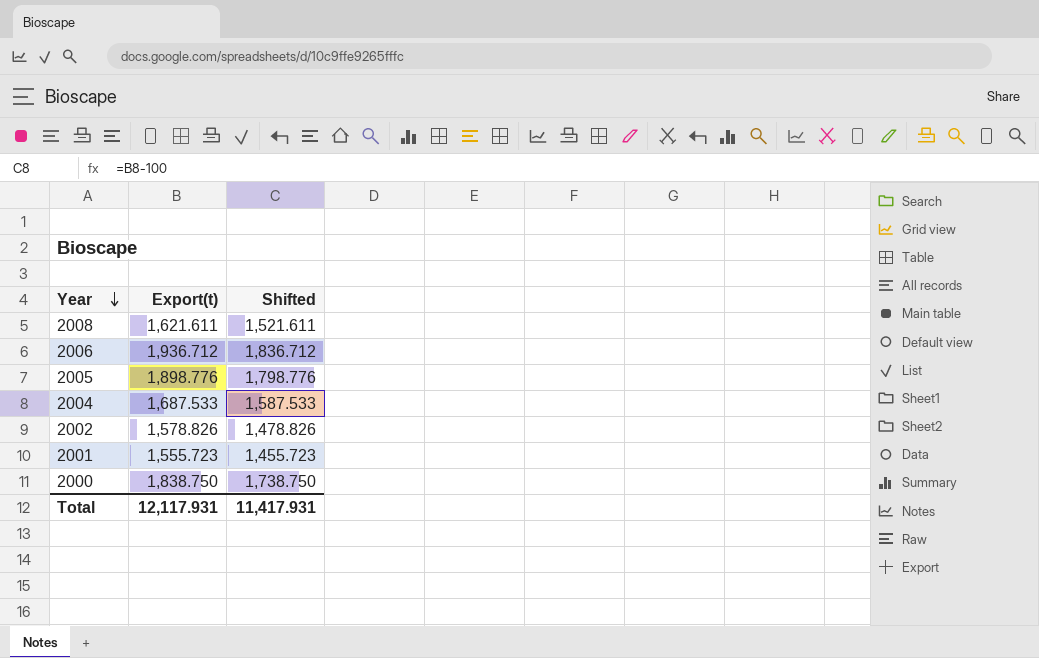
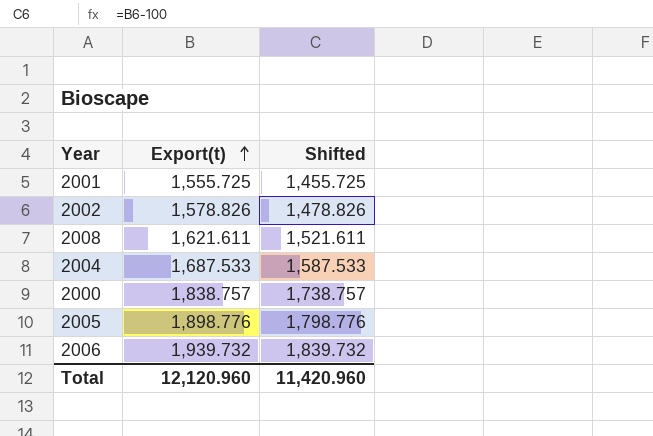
row order: Year descending -> Export(t) ascending
2001 | Export(t): 1,555.723 -> 1,555.725
2001 | Shifted: 1,455.723 -> 1,455.725
2000 | Export(t): 1,838.750 -> 1,838.757
2000 | Shifted: 1,738.750 -> 1,738.757
2006 | Export(t): 1,936.712 -> 1,939.732
2006 | Shifted: 1,836.712 -> 1,839.732
Total | Export(t): 12,117.931 -> 12,120.960
Total | Shifted: 11,417.931 -> 11,420.960

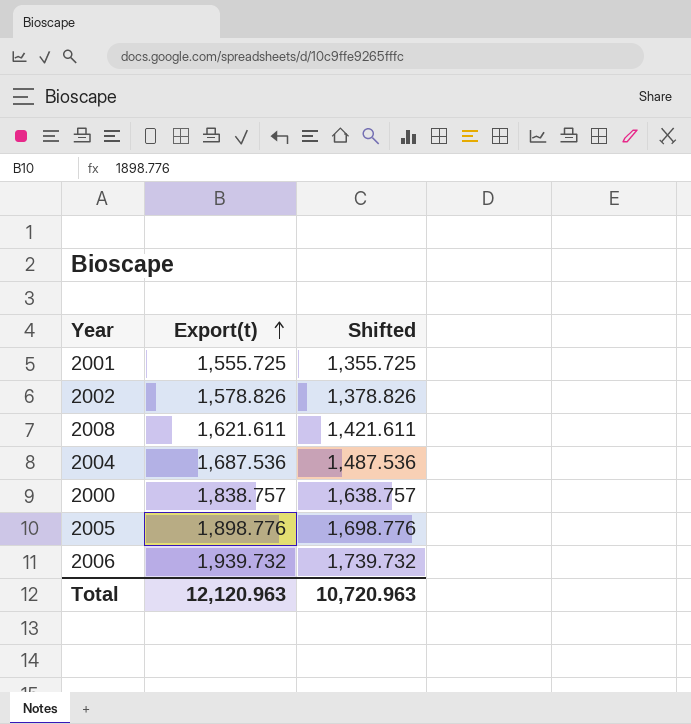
column Shifted | formula: [Export(t)] - 100 -> [Export(t)] - 200
2004 | Export(t): 1,687.533 -> 1,687.536
Total | Export(t): 12,120.960 -> 12,120.963
Total | Shifted: 11,420.960 -> 10,720.963

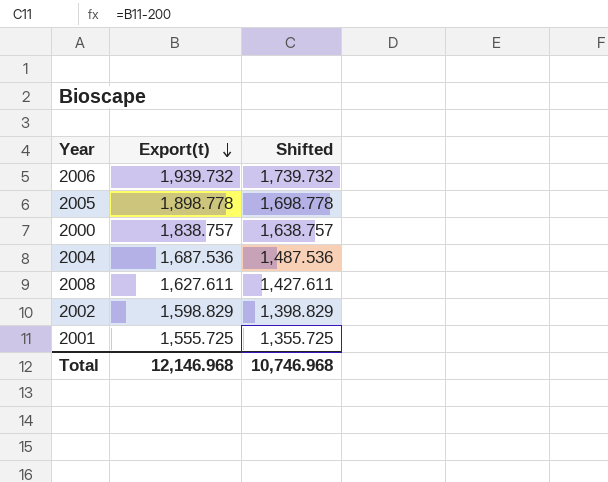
row order: Export(t) ascending -> Export(t) descending
2005 | Export(t): 1,898.776 -> 1,898.778
2005 | Shifted: 1,698.776 -> 1,698.778
2008 | Export(t): 1,621.611 -> 1,627.611
2008 | Shifted: 1,421.611 -> 1,427.611
2002 | Export(t): 1,578.826 -> 1,598.829
2002 | Shifted: 1,378.826 -> 1,398.829
Total | Export(t): 12,120.963 -> 12,146.968
Total | Shifted: 10,720.963 -> 10,746.968

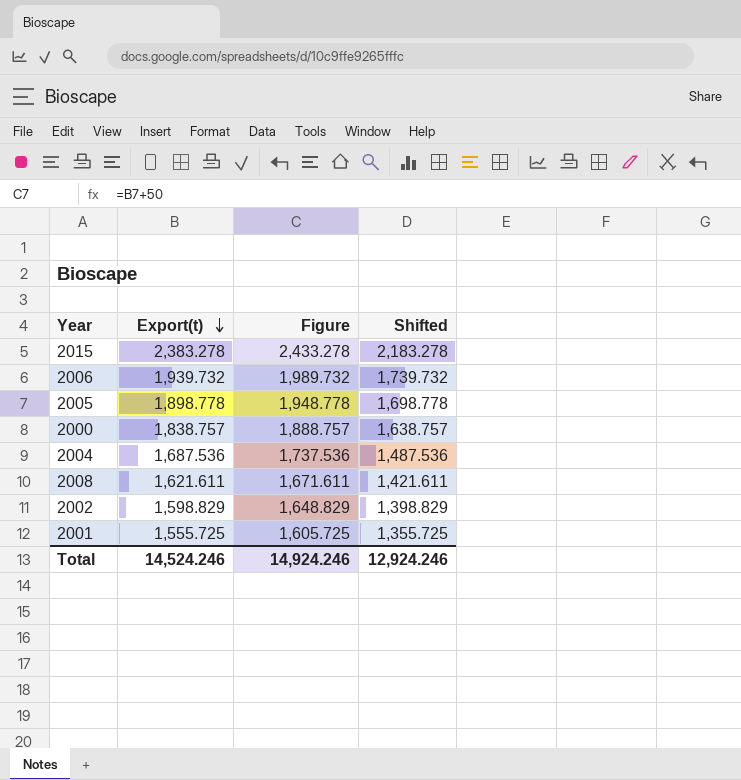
column Figure | formula: none -> [Export(t)] + 50
row 2015: none -> 2,383.278 | 2,433.278 | 2,183.278
2008 | Export(t): 1,627.611 -> 1,621.611
2008 | Shifted: 1,427.611 -> 1,421.611
Total | Export(t): 12,146.968 -> 14,524.246
Total | Shifted: 10,746.968 -> 12,924.246

